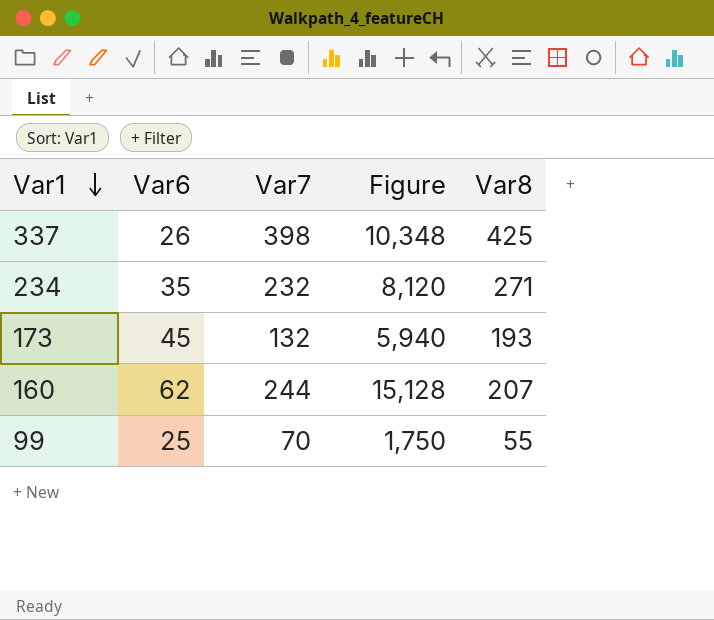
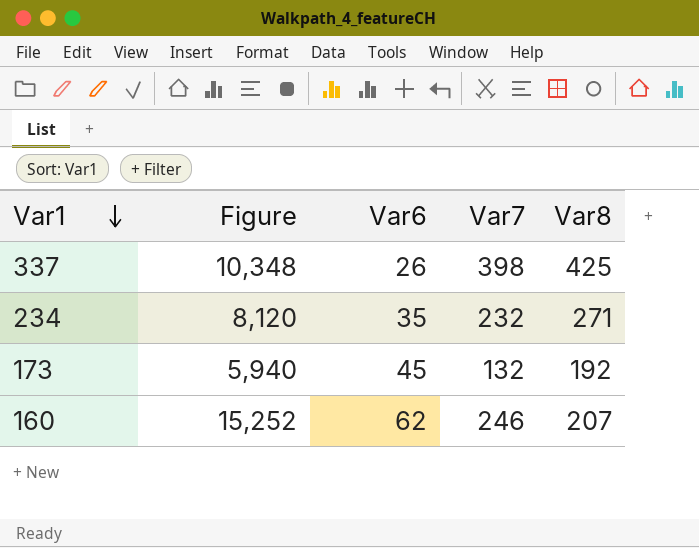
column Figure | position: 4 -> 2
row 99: 25 | 70 | 1,750 | 55 -> none
173 | Var8: 193 -> 192
160 | Figure: 15,128 -> 15,252
160 | Var7: 244 -> 246

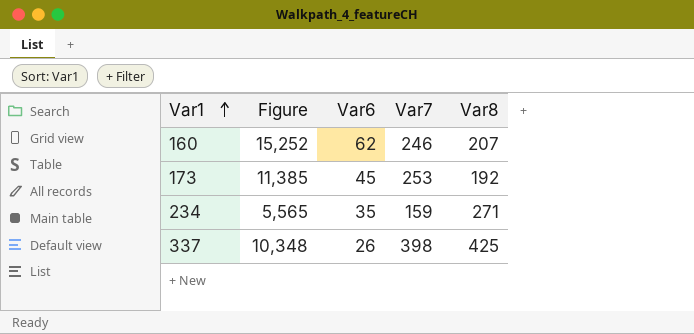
row order: Var1 descending -> Var1 ascending
173 | Figure: 5,940 -> 11,385
173 | Var7: 132 -> 253
234 | Figure: 8,120 -> 5,565
234 | Var7: 232 -> 159

